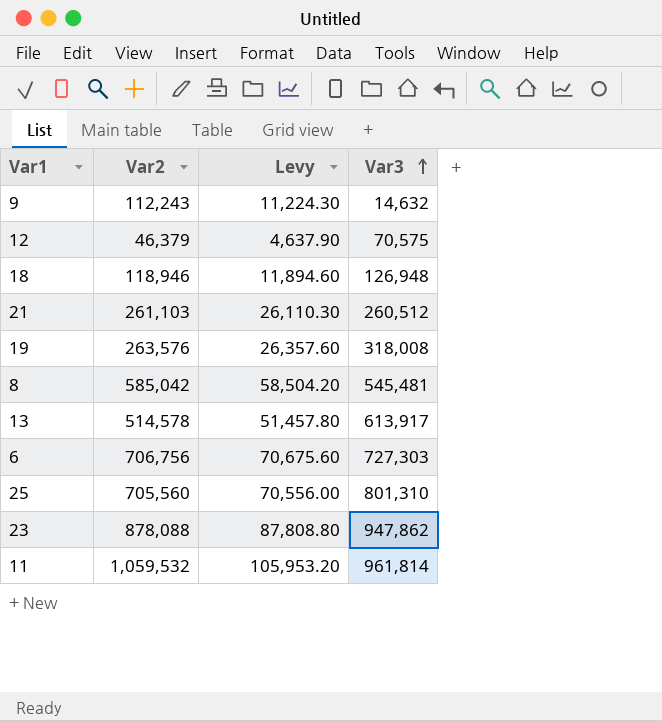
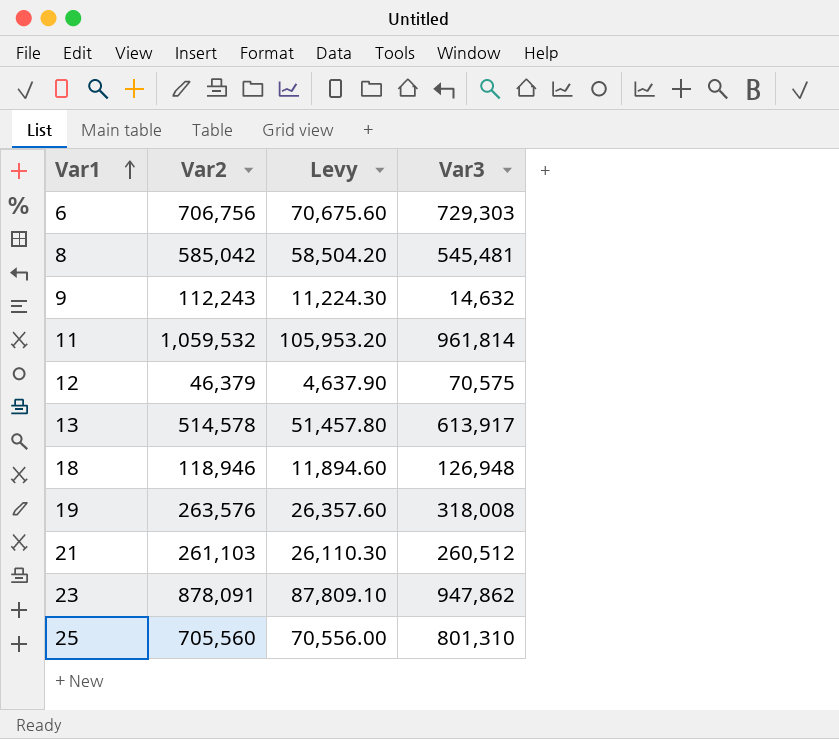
row order: Var3 ascending -> Var1 ascending
6 | Var3: 727,303 -> 729,303
23 | Var2: 878,088 -> 878,091
23 | Levy: 87,808.80 -> 87,809.10

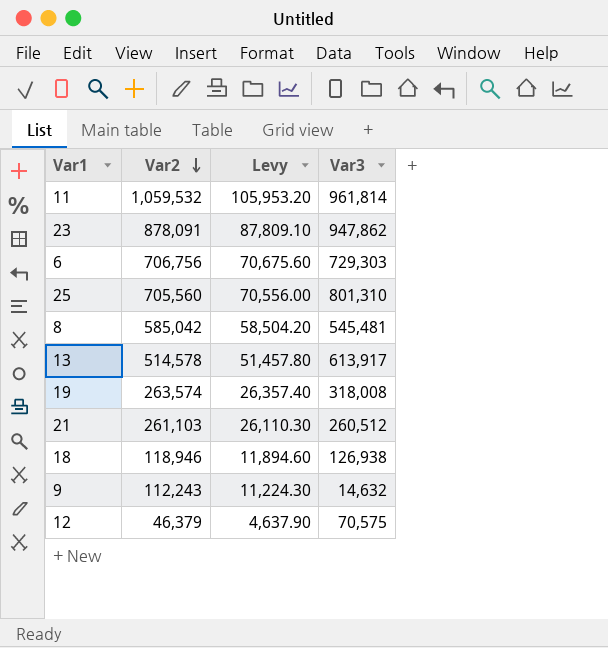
row order: Var1 ascending -> Var2 descending
19 | Var2: 263,576 -> 263,574
19 | Levy: 26,357.60 -> 26,357.40
18 | Var3: 126,948 -> 126,938

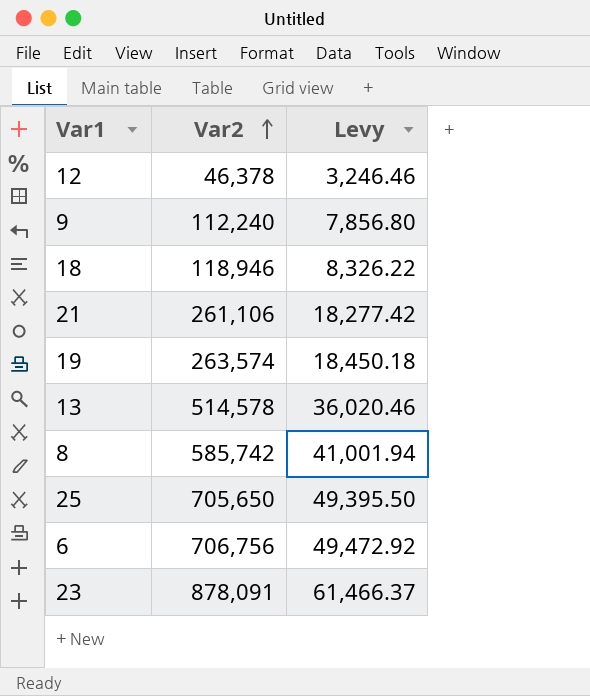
row order: Var2 descending -> Var2 ascending
column Var3 | position: 4 -> none
column Levy | formula: [Var2] * 0.1 -> [Var2] * 0.07
row 11: 1,059,532 | 105,953.20 | 961,814 -> none
12 | Var2: 46,379 -> 46,378
9 | Var2: 112,243 -> 112,240
21 | Var2: 261,103 -> 261,106
8 | Var2: 585,042 -> 585,742
25 | Var2: 705,560 -> 705,650

